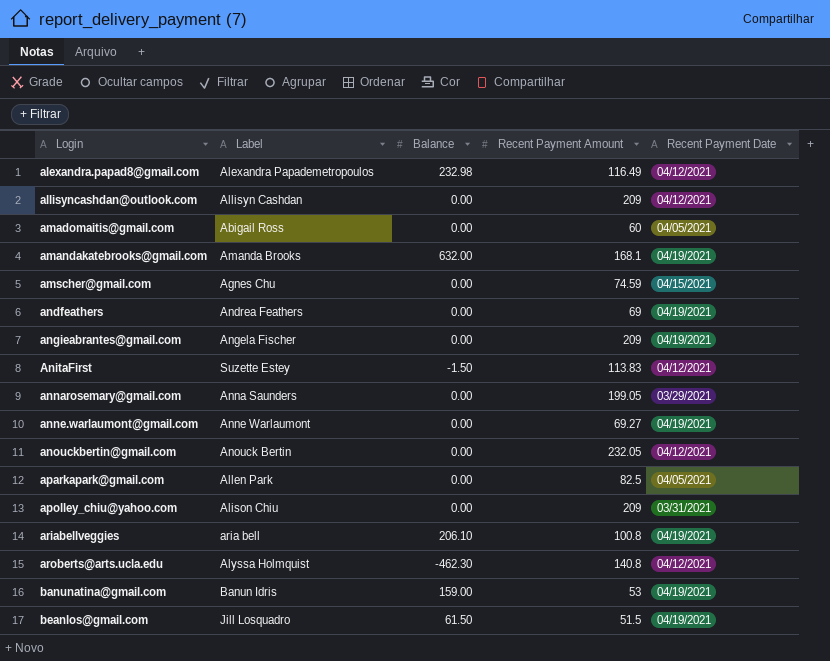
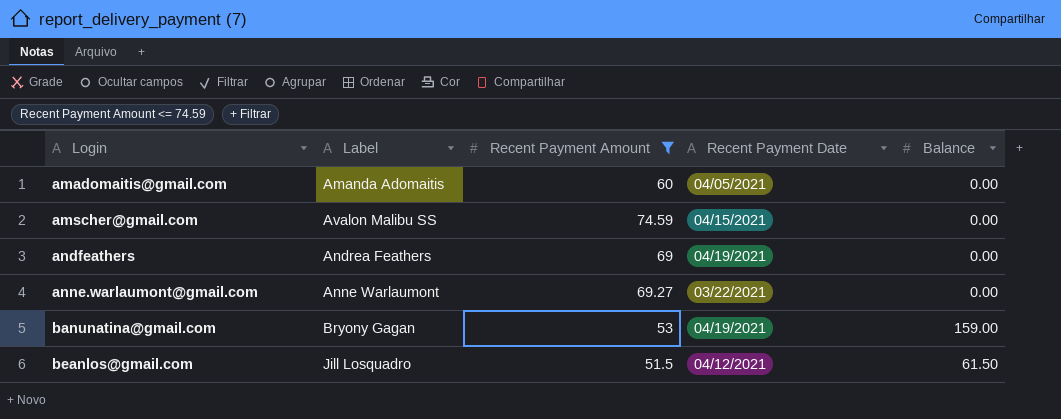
filter: none -> Recent Payment Amount <= 74.59
column Balance | position: 3 -> 5
amadomaitis@gmail.com | Label: Abigail Ross -> Amanda Adomaitis
amscher@gmail.com | Label: Agnes Chu -> Avalon Malibu SS
anne.warlaumont@gmail.com | Recent Payment Date: 04/19/2021 -> 03/22/2021
banunatina@gmail.com | Label: Banun Idris -> Bryony Gagan
beanlos@gmail.com | Recent Payment Date: 04/19/2021 -> 04/12/2021

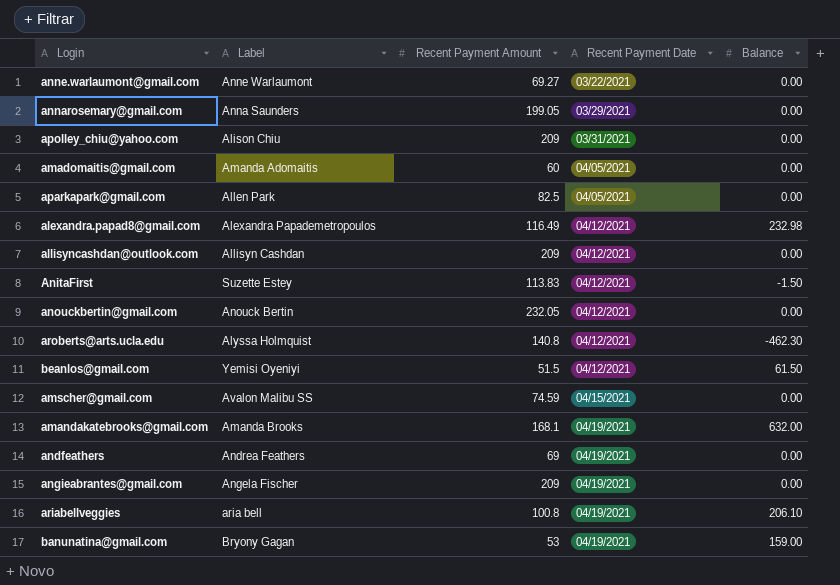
filter: Recent Payment Amount <= 74.59 -> none
row order: Login ascending -> Recent Payment Date ascending
beanlos@gmail.com | Label: Jill Losquadro -> Yemisi Oyeniyi

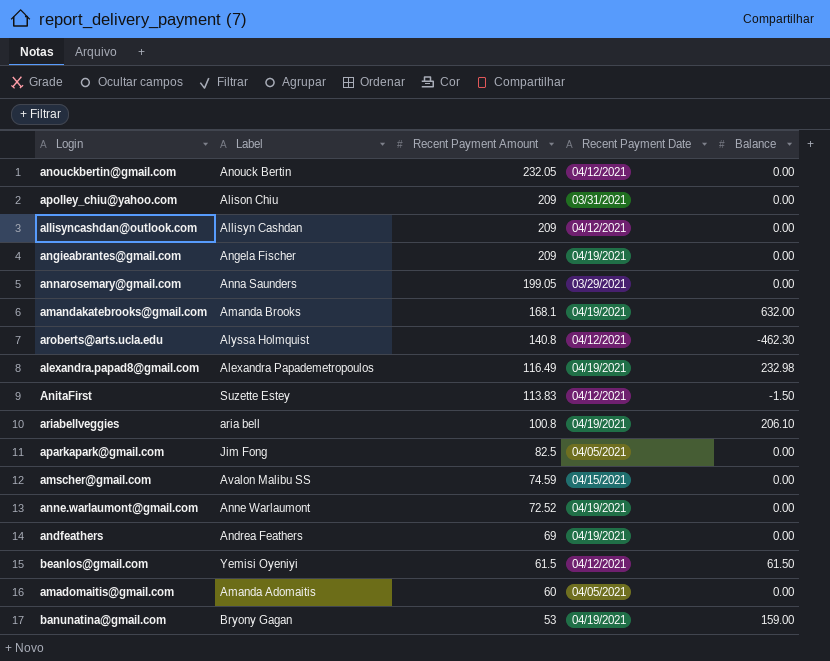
row order: Recent Payment Date ascending -> Recent Payment Amount descending
alexandra.papad8@gmail.com | Recent Payment Date: 04/12/2021 -> 04/19/2021
aparkapark@gmail.com | Label: Allen Park -> Jim Fong
anne.warlaumont@gmail.com | Recent Payment Amount: 69.27 -> 72.52
anne.warlaumont@gmail.com | Recent Payment Date: 03/22/2021 -> 04/19/2021
beanlos@gmail.com | Recent Payment Amount: 51.5 -> 61.5

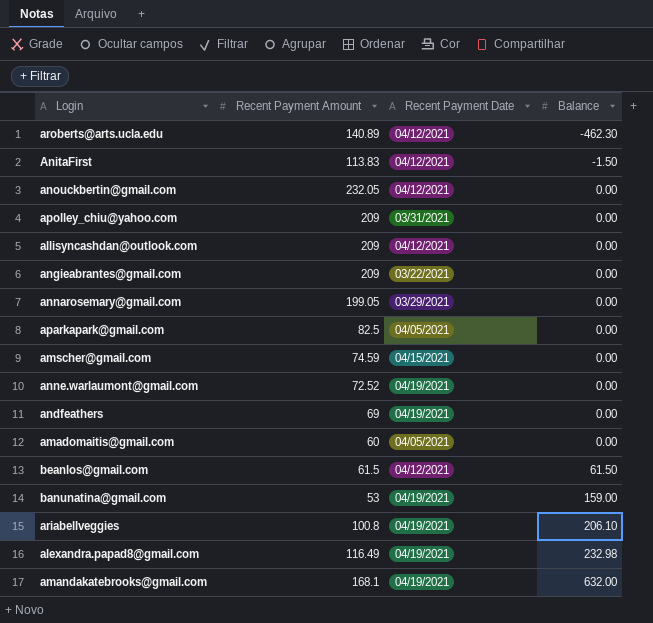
row order: Recent Payment Amount descending -> Balance ascending
column Label | position: 2 -> none
aroberts@arts.ucla.edu | Recent Payment Amount: 140.8 -> 140.89
angieabrantes@gmail.com | Recent Payment Date: 04/19/2021 -> 03/22/2021

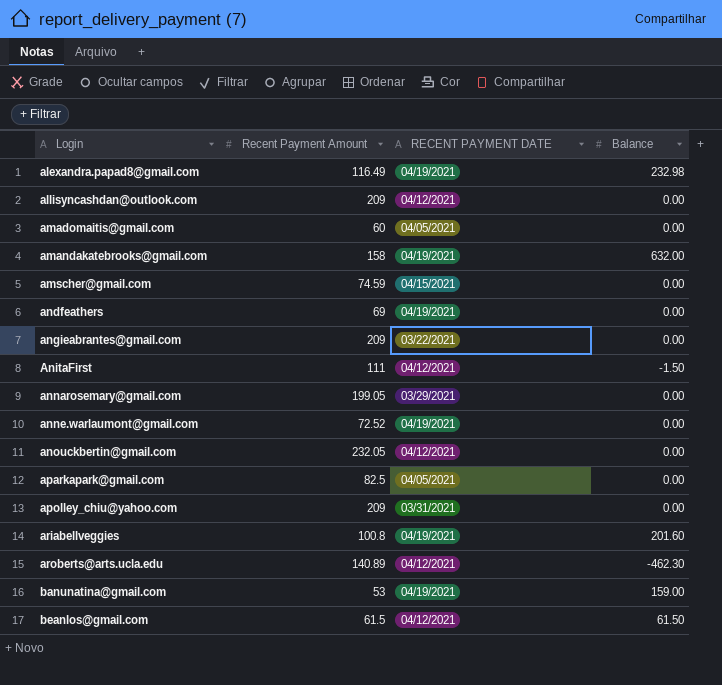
row order: Balance ascending -> Login ascending
column name: Recent Payment Date -> RECENT PAYMENT DATE
amandakatebrooks@gmail.com | Recent Payment Amount: 168.1 -> 158
AnitaFirst | Recent Payment Amount: 113.83 -> 111
ariabellveggies | Balance: 206.10 -> 201.60

